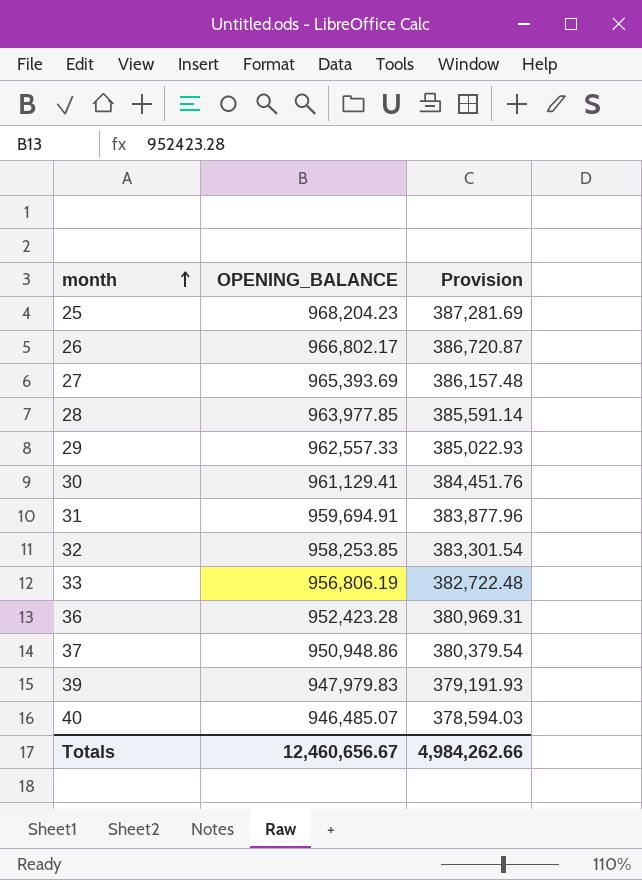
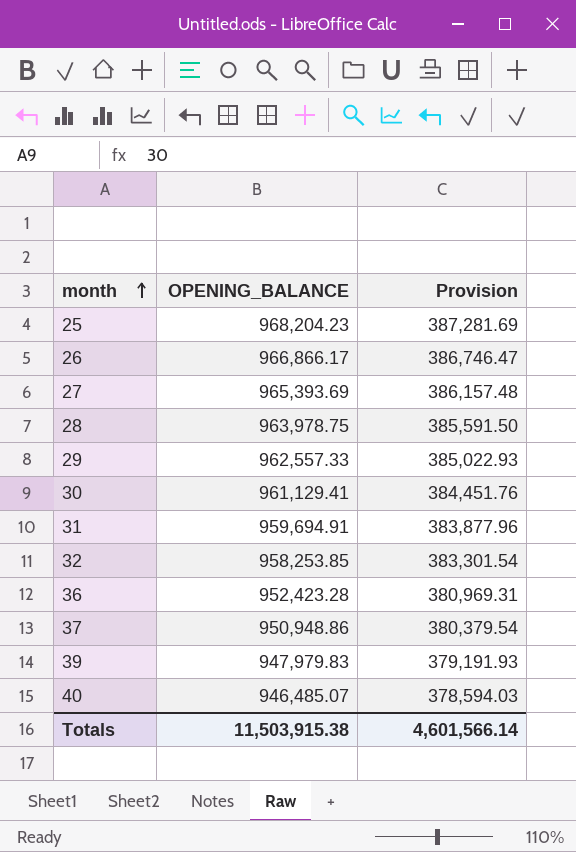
row 33: 956,806.19 | 382,722.48 -> none
26 | OPENING_BALANCE: 966,802.17 -> 966,866.17
26 | Provision: 386,720.87 -> 386,746.47
28 | OPENING_BALANCE: 963,977.85 -> 963,978.75
28 | Provision: 385,591.14 -> 385,591.50
Totals | OPENING_BALANCE: 12,460,656.67 -> 11,503,915.38
Totals | Provision: 4,984,262.66 -> 4,601,566.14

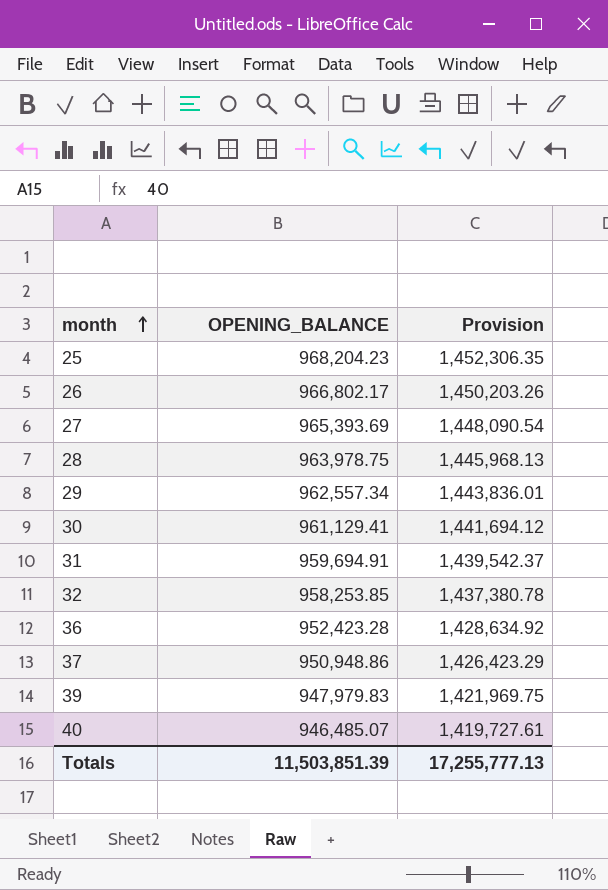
column Provision | formula: [OPENING_BALANCE] * 0.4 -> [OPENING_BALANCE] * 1.5
26 | OPENING_BALANCE: 966,866.17 -> 966,802.17
29 | OPENING_BALANCE: 962,557.33 -> 962,557.34
Totals | OPENING_BALANCE: 11,503,915.38 -> 11,503,851.39
Totals | Provision: 4,601,566.14 -> 17,255,777.13

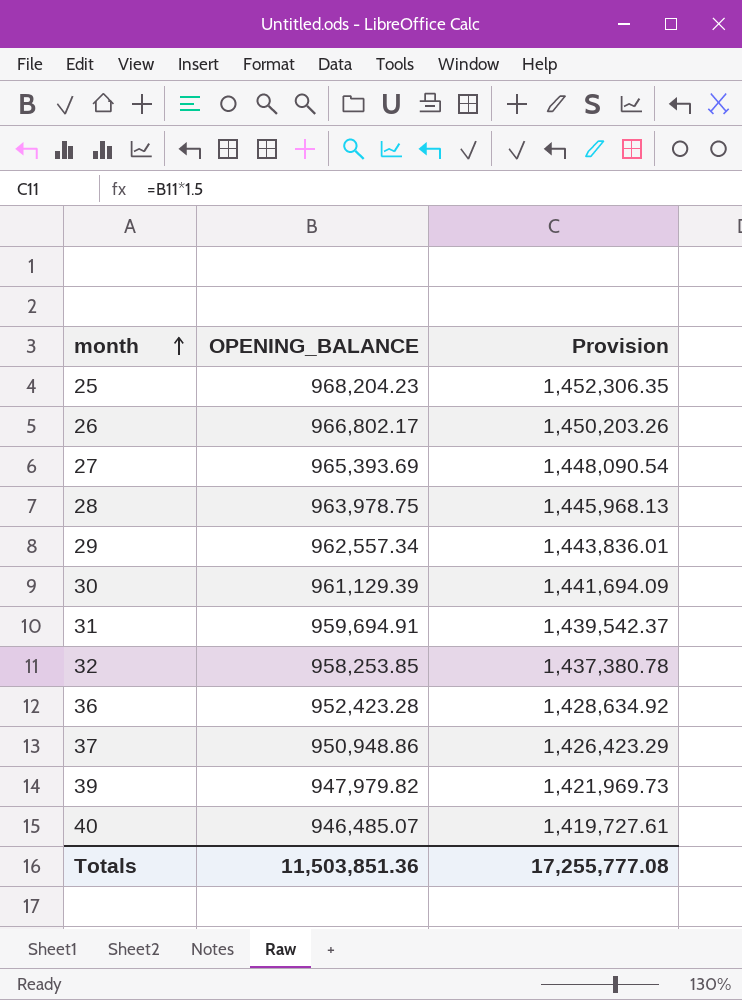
30 | OPENING_BALANCE: 961,129.41 -> 961,129.39
30 | Provision: 1,441,694.12 -> 1,441,694.09
39 | OPENING_BALANCE: 947,979.83 -> 947,979.82
39 | Provision: 1,421,969.75 -> 1,421,969.73
Totals | OPENING_BALANCE: 11,503,851.39 -> 11,503,851.36
Totals | Provision: 17,255,777.13 -> 17,255,777.08

